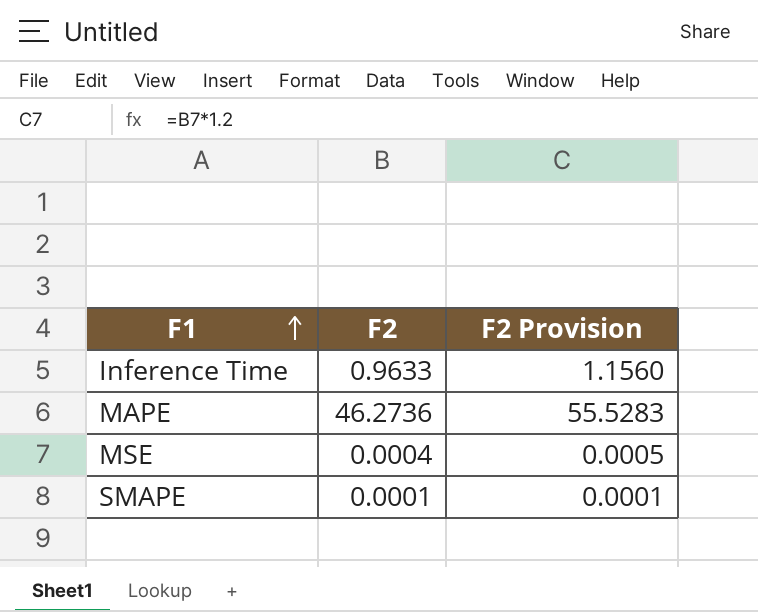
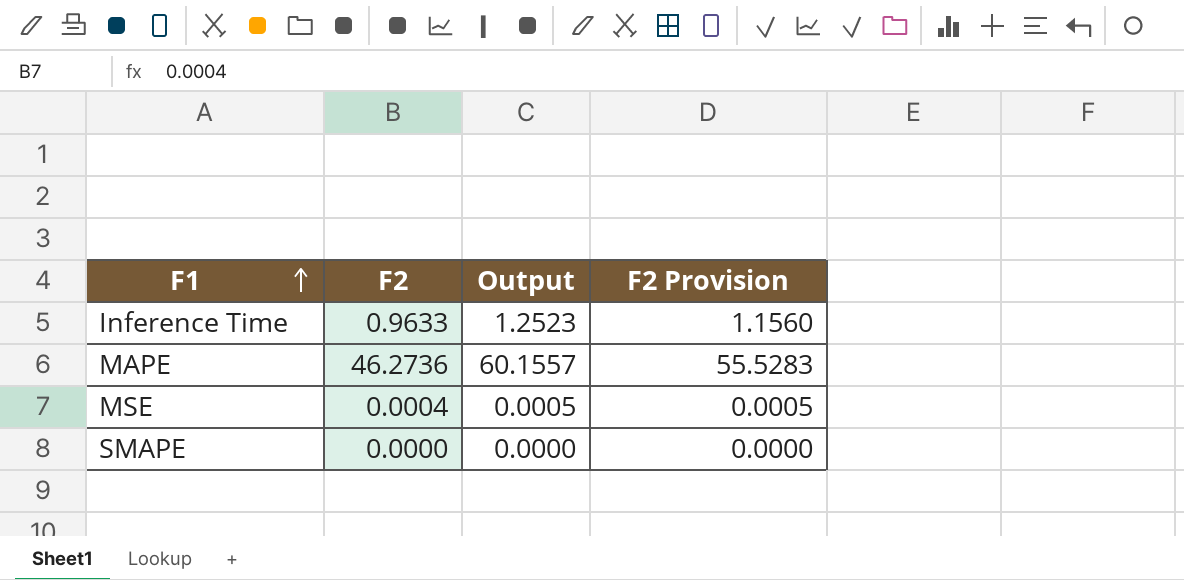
column Output | formula: none -> [F2] * 1.3
SMAPE | F2: 0.0001 -> 0.0000
SMAPE | F2 Provision: 0.0001 -> 0.0000

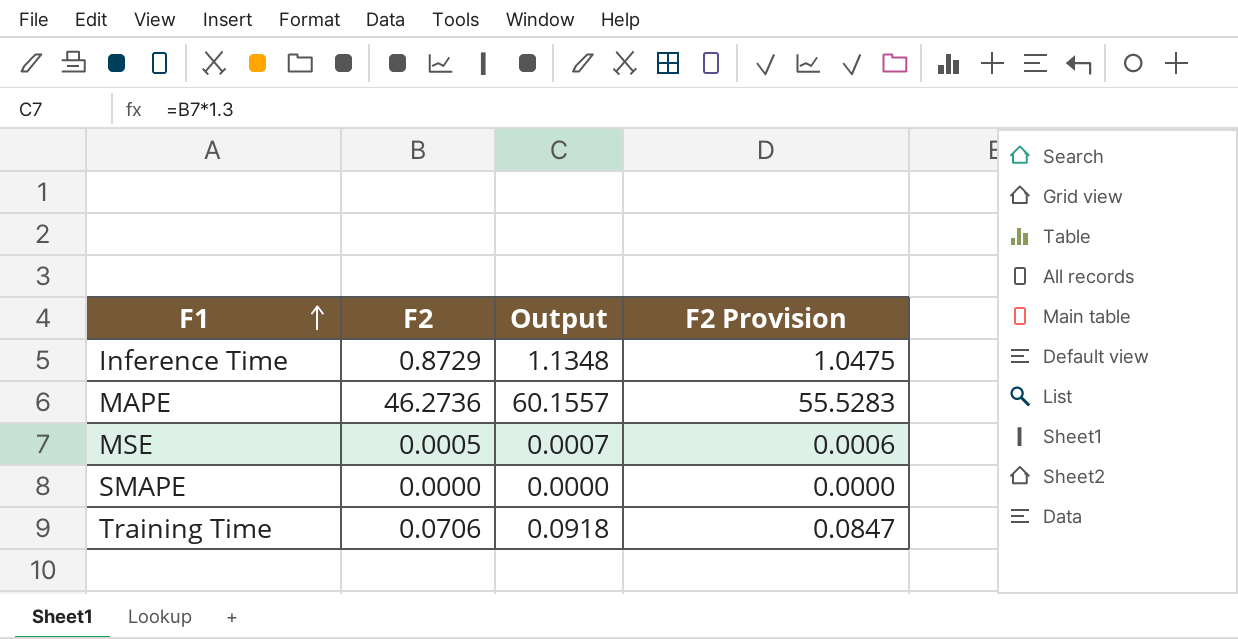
Inference Time | F2: 0.9633 -> 0.8729
Inference Time | Output: 1.2523 -> 1.1348
Inference Time | F2 Provision: 1.1560 -> 1.0475
MSE | F2: 0.0004 -> 0.0005
MSE | Output: 0.0005 -> 0.0007
MSE | F2 Provision: 0.0005 -> 0.0006
row Training Time: none -> 0.0706 | 0.0918 | 0.0847

